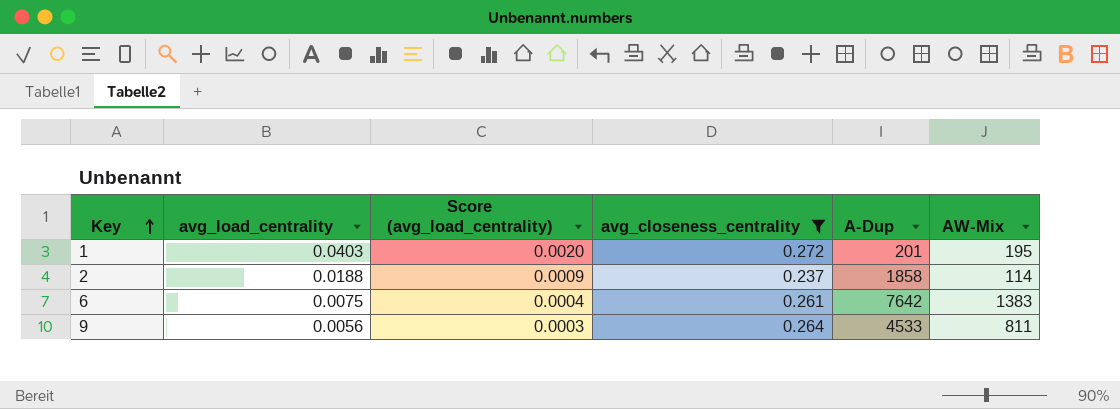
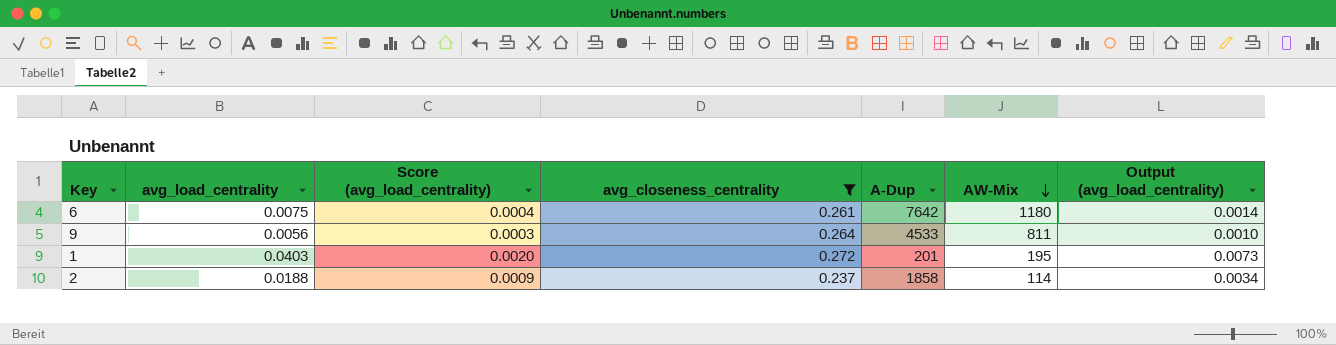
row order: Key ascending -> AW-Mix descending
column Output (avg_load_centrality) | formula: none -> [avg_load_centrality] * 0.18
6 | AW-Mix: 1383 -> 1180

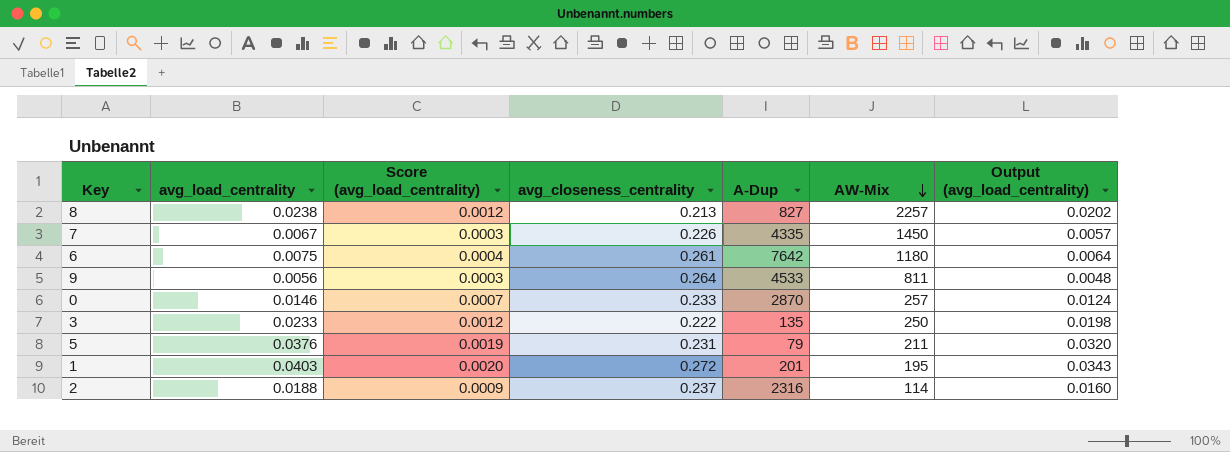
filter: avg_closeness_centrality >= 0.237 -> none
column Output (avg_load_centrality) | formula: [avg_load_centrality] * 0.18 -> [avg_load_centrality] * 0.85
2 | A-Dup: 1858 -> 2316

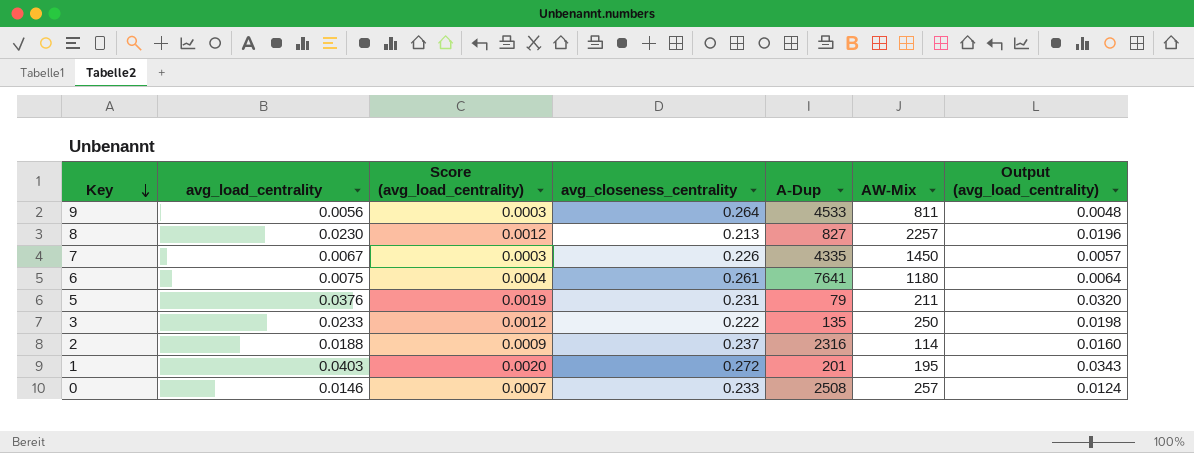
row order: AW-Mix descending -> Key descending
8 | avg_load_centrality: 0.0238 -> 0.0230
8 | Output (avg_load_centrality): 0.0202 -> 0.0196
6 | A-Dup: 7642 -> 7641
0 | A-Dup: 2870 -> 2508

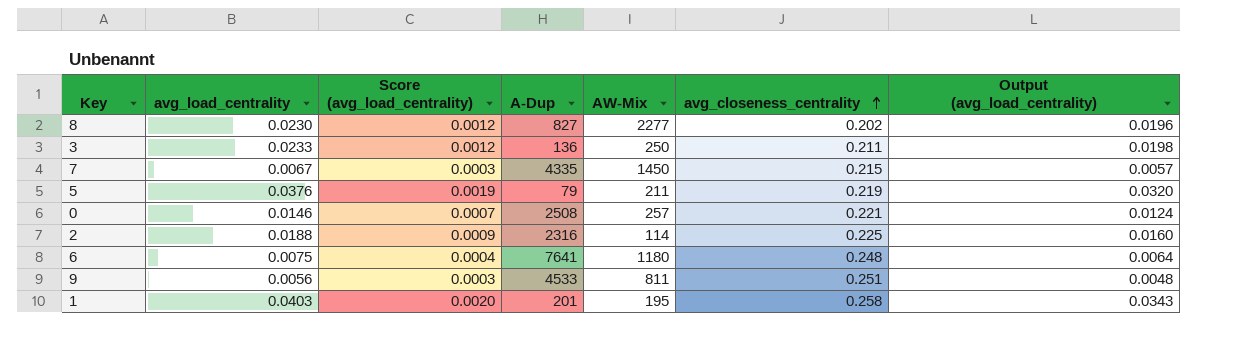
row order: Key descending -> avg_closeness_centrality ascending
column avg_closeness_centrality | position: 4 -> 6
8 | AW-Mix: 2257 -> 2277
8 | avg_closeness_centrality: 0.213 -> 0.202
3 | A-Dup: 135 -> 136
3 | avg_closeness_centrality: 0.222 -> 0.211
7 | avg_closeness_centrality: 0.226 -> 0.215
5 | avg_closeness_centrality: 0.231 -> 0.219
0 | avg_closeness_centrality: 0.233 -> 0.221
2 | avg_closeness_centrality: 0.237 -> 0.225
6 | avg_closeness_centrality: 0.261 -> 0.248
9 | avg_closeness_centrality: 0.264 -> 0.251
1 | avg_closeness_centrality: 0.272 -> 0.258

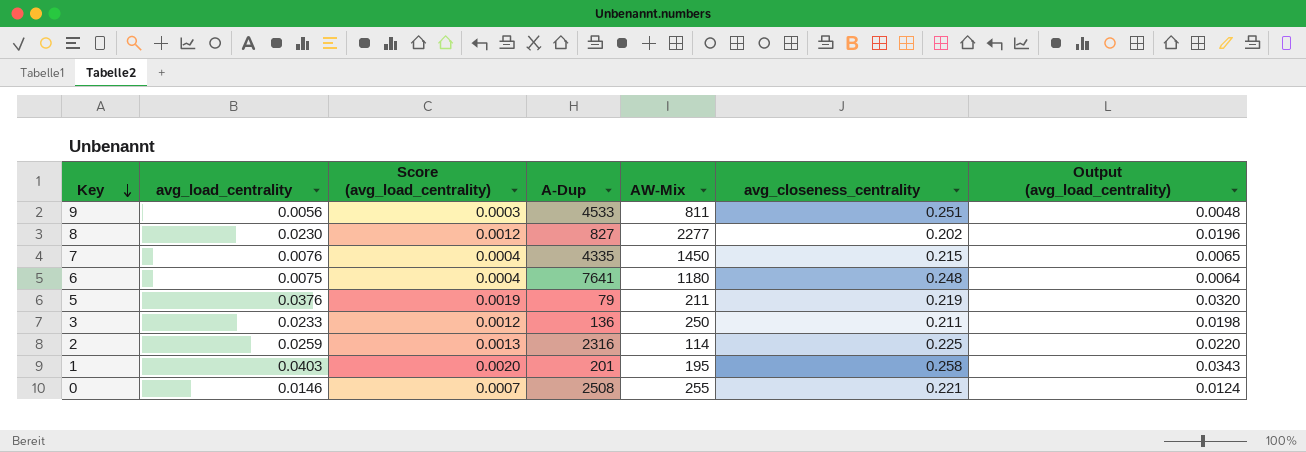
row order: avg_closeness_centrality ascending -> Key descending
7 | avg_load_centrality: 0.0067 -> 0.0076
7 | Score (avg_load_centrality): 0.0003 -> 0.0004
7 | Output (avg_load_centrality): 0.0057 -> 0.0065
2 | avg_load_centrality: 0.0188 -> 0.0259
2 | Score (avg_load_centrality): 0.0009 -> 0.0013
2 | Output (avg_load_centrality): 0.0160 -> 0.0220
0 | AW-Mix: 257 -> 255

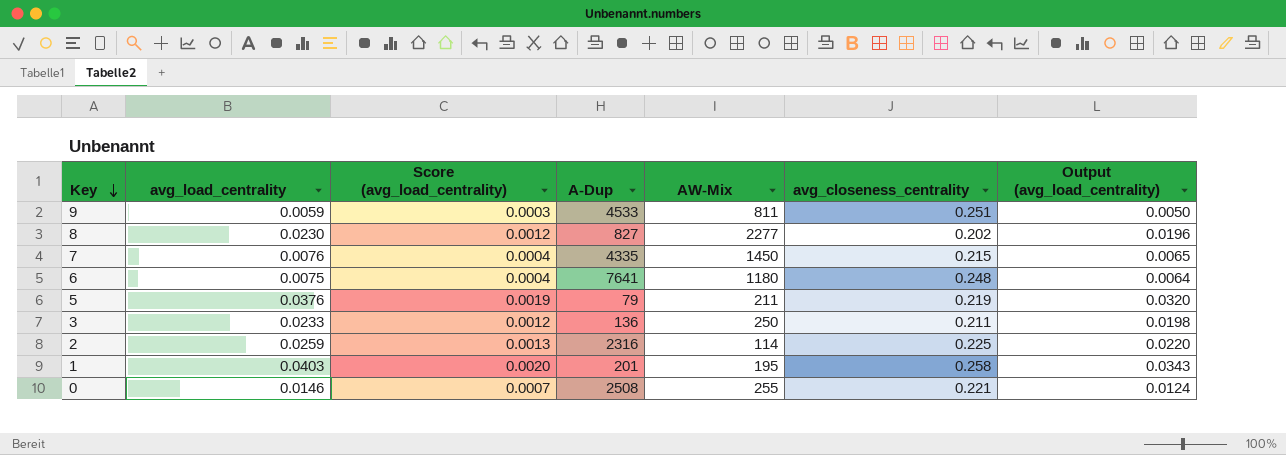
9 | avg_load_centrality: 0.0056 -> 0.0059
9 | Output (avg_load_centrality): 0.0048 -> 0.0050

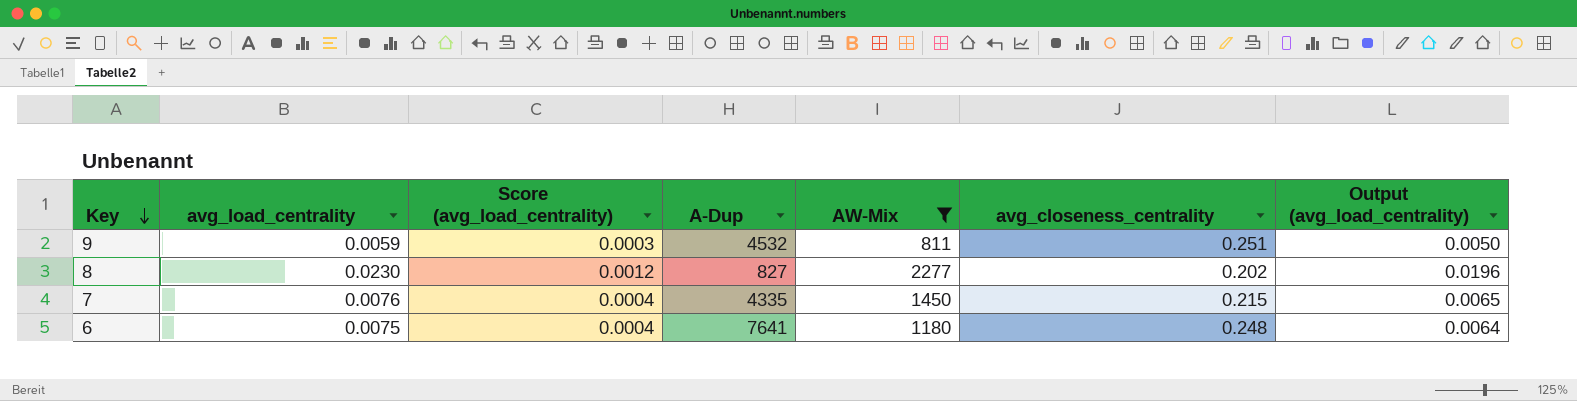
filter: none -> AW-Mix >= 811
9 | A-Dup: 4533 -> 4532

